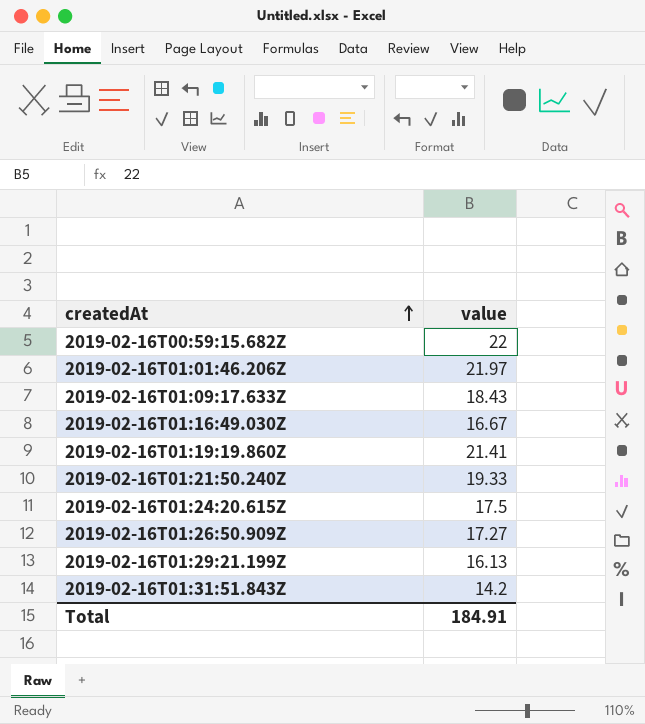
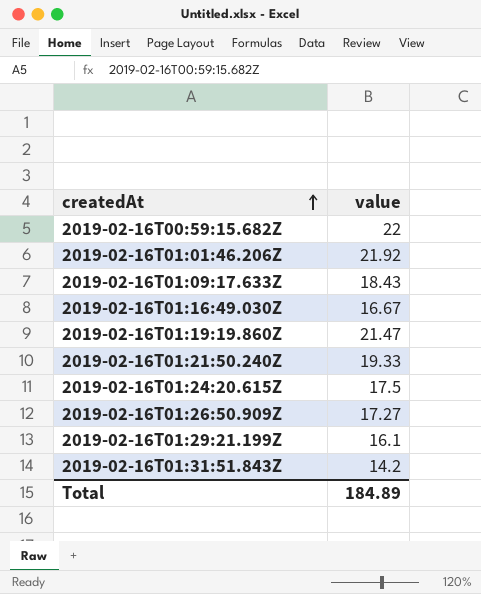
2019-02-16T01:01:46.206Z | value: 21.97 -> 21.92
2019-02-16T01:19:19.860Z | value: 21.41 -> 21.47
2019-02-16T01:29:21.199Z | value: 16.13 -> 16.1
Total | value: 184.91 -> 184.89

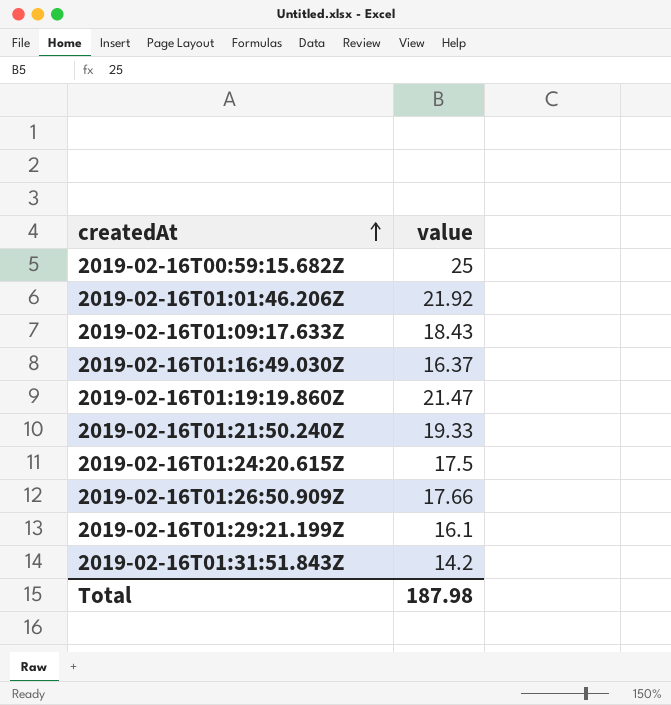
2019-02-16T00:59:15.682Z | value: 22 -> 25
2019-02-16T01:16:49.030Z | value: 16.67 -> 16.37
2019-02-16T01:26:50.909Z | value: 17.27 -> 17.66
Total | value: 184.89 -> 187.98

